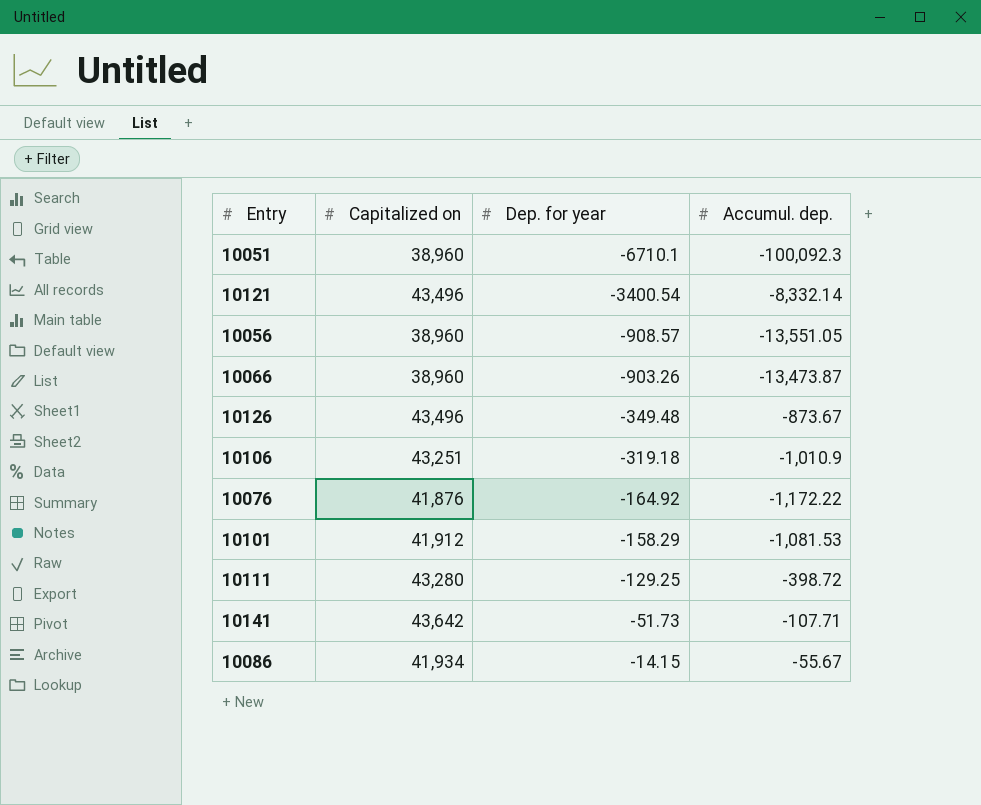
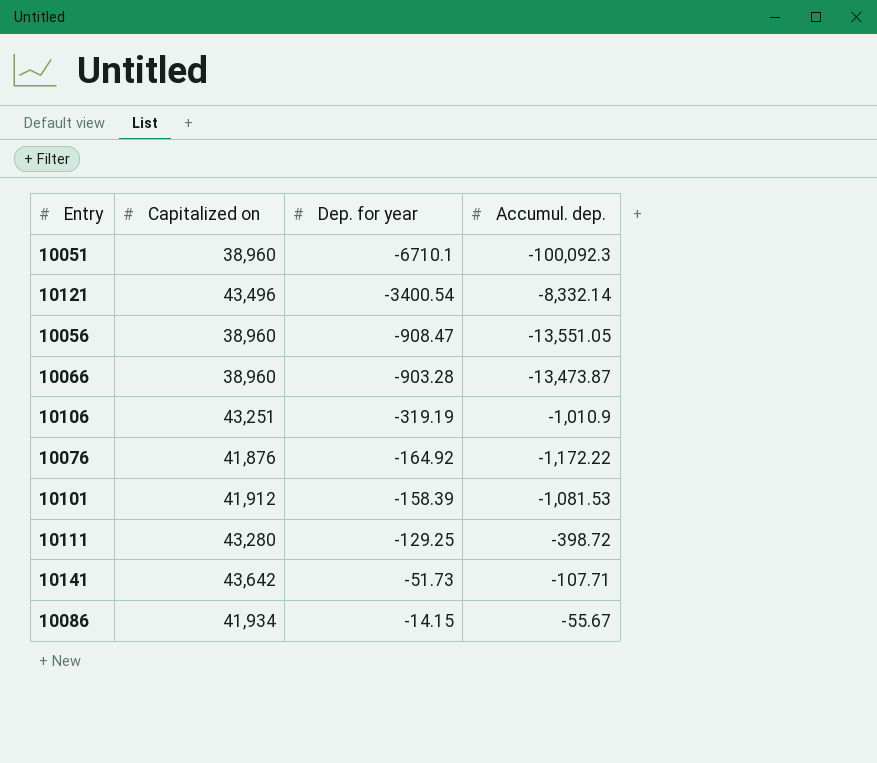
row 10126: 43,496 | -349.48 | -873.67 -> none
10056 | Dep. for year: -908.57 -> -908.47
10066 | Dep. for year: -903.26 -> -903.28
10106 | Dep. for year: -319.18 -> -319.19
10101 | Dep. for year: -158.29 -> -158.39

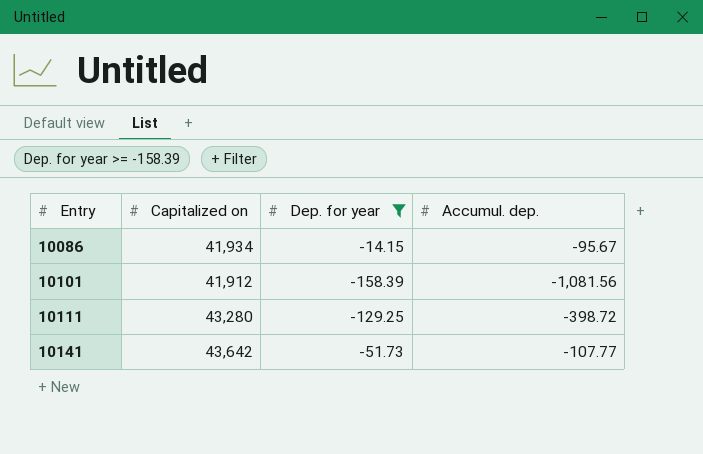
filter: none -> Dep. for year >= -158.39
row order: Dep. for year ascending -> Entry ascending
10086 | Accumul. dep.: -55.67 -> -95.67
10101 | Accumul. dep.: -1,081.53 -> -1,081.56
10141 | Accumul. dep.: -107.71 -> -107.77

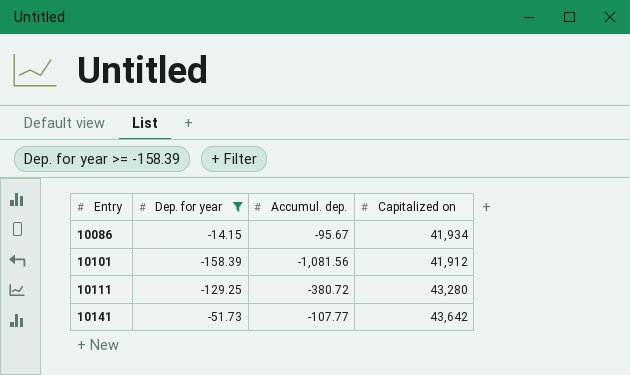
column Capitalized on | position: 2 -> 4
10111 | Accumul. dep.: -398.72 -> -380.72

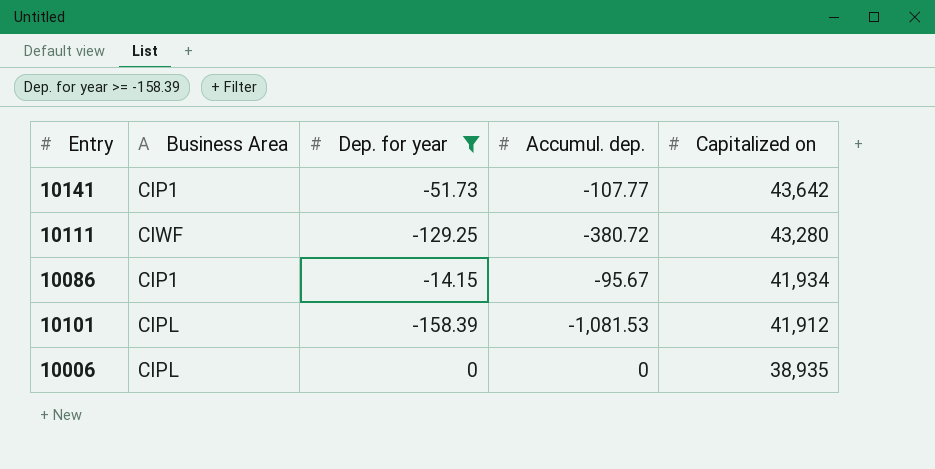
row order: Entry ascending -> Capitalized on descending
column Business Area | position: none -> 2
10101 | Accumul. dep.: -1,081.56 -> -1,081.53
row 10006: none -> CIPL | 0 | 0 | 38,935

